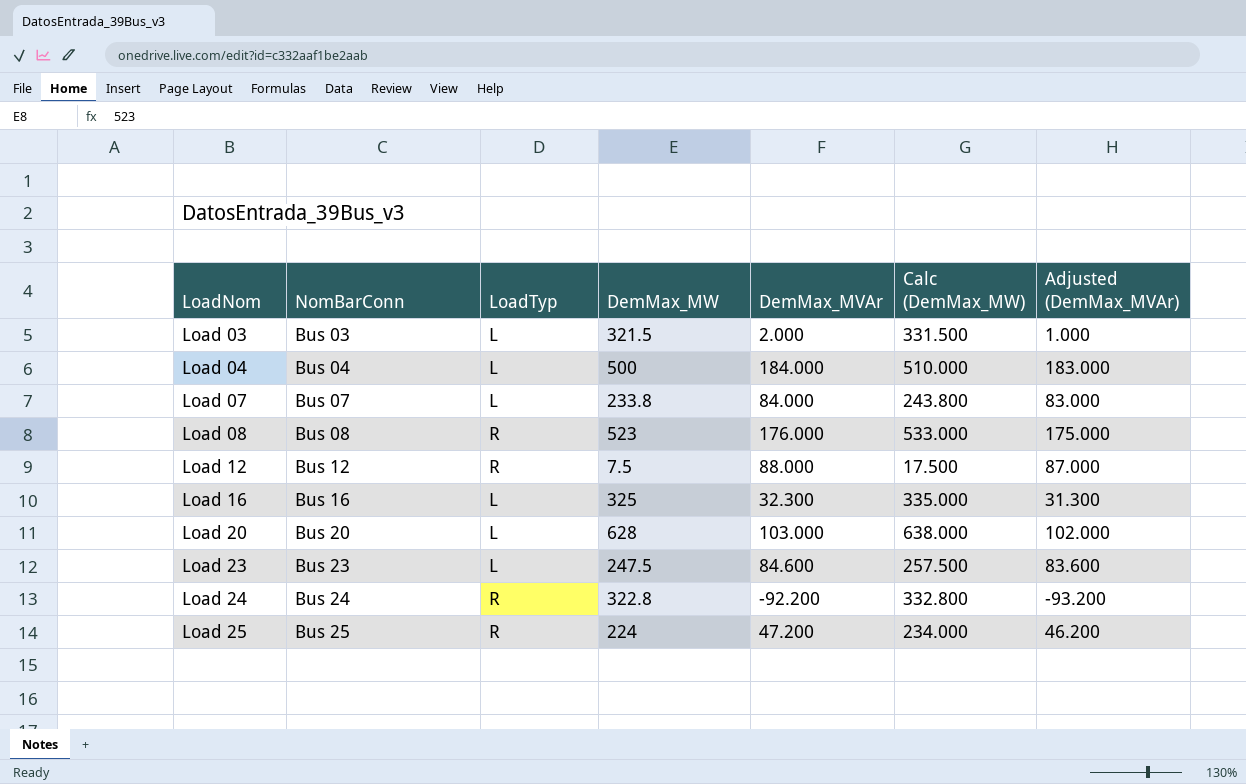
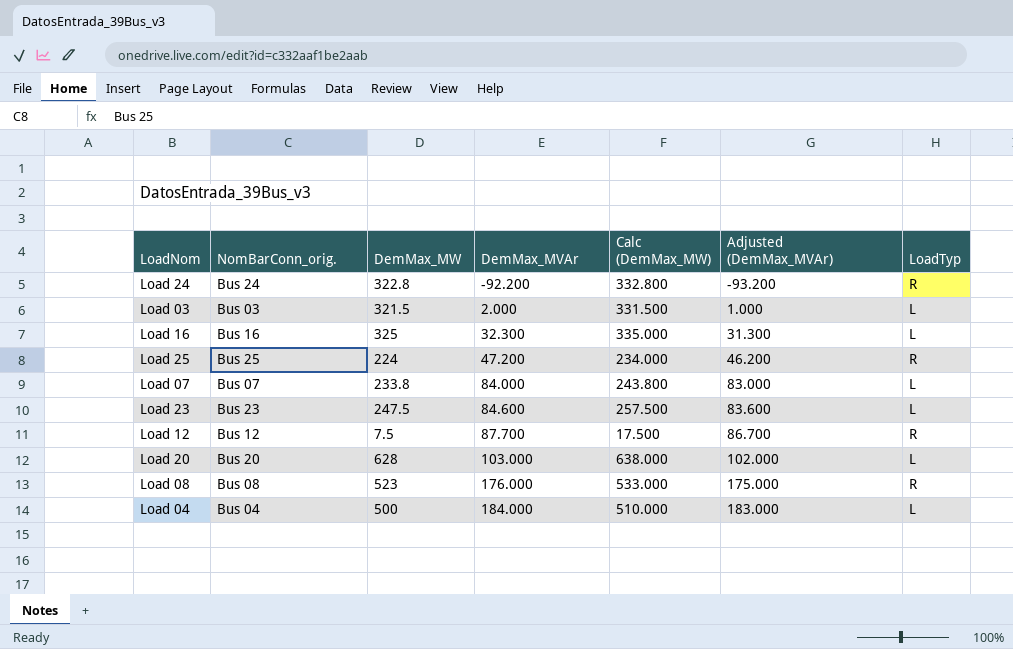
row order: LoadNom ascending -> DemMax_MVAr ascending
column name: NomBarConn -> NomBarConn_orig.
column LoadTyp | position: 3 -> 7
Load 12 | DemMax_MVAr: 88.000 -> 87.700
Load 12 | Adjusted (DemMax_MVAr): 87.000 -> 86.700

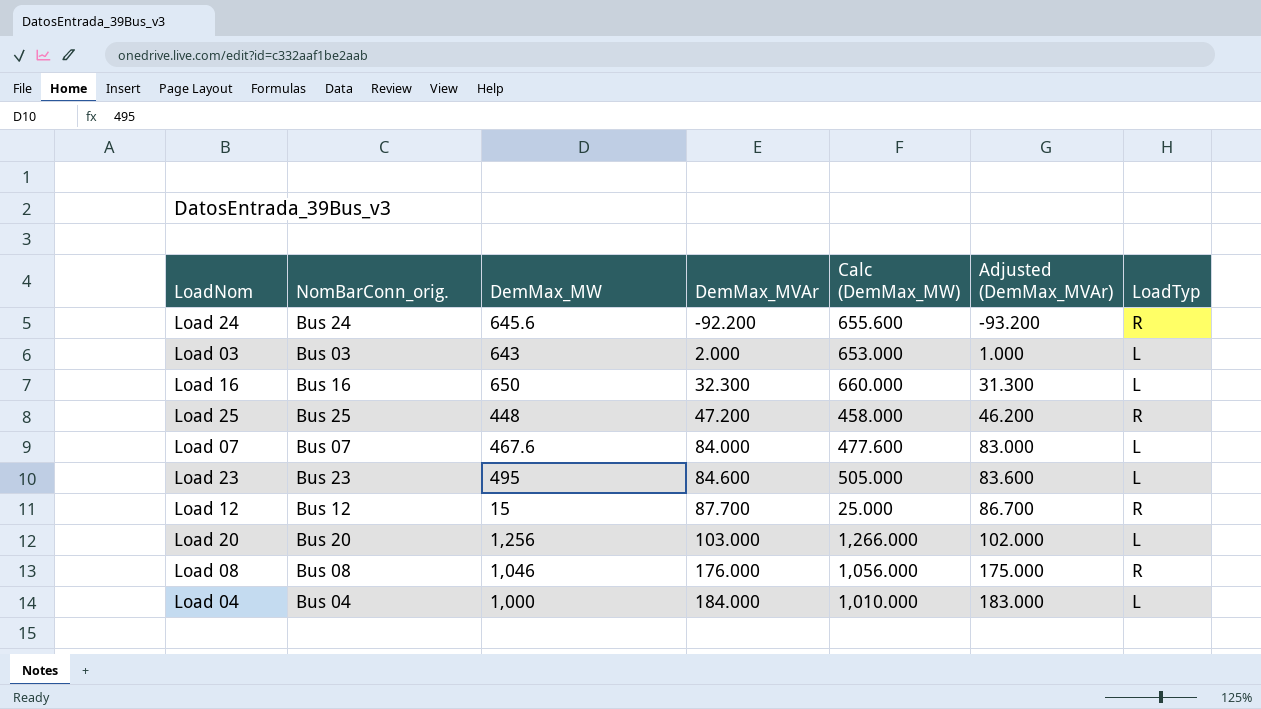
Load 24 | DemMax_MW: 322.8 -> 645.6
Load 24 | Calc (DemMax_MW): 332.800 -> 655.600
Load 03 | DemMax_MW: 321.5 -> 643
Load 03 | Calc (DemMax_MW): 331.500 -> 653.000
Load 16 | DemMax_MW: 325 -> 650
Load 16 | Calc (DemMax_MW): 335.000 -> 660.000
Load 25 | DemMax_MW: 224 -> 448
Load 25 | Calc (DemMax_MW): 234.000 -> 458.000
Load 07 | DemMax_MW: 233.8 -> 467.6
Load 07 | Calc (DemMax_MW): 243.800 -> 477.600
Load 23 | DemMax_MW: 247.5 -> 495
Load 23 | Calc (DemMax_MW): 257.500 -> 505.000
Load 12 | DemMax_MW: 7.5 -> 15
Load 12 | Calc (DemMax_MW): 17.500 -> 25.000
Load 20 | DemMax_MW: 628 -> 1,256
Load 20 | Calc (DemMax_MW): 638.000 -> 1,266.000
Load 08 | DemMax_MW: 523 -> 1,046
Load 08 | Calc (DemMax_MW): 533.000 -> 1,056.000
Load 04 | DemMax_MW: 500 -> 1,000
Load 04 | Calc (DemMax_MW): 510.000 -> 1,010.000

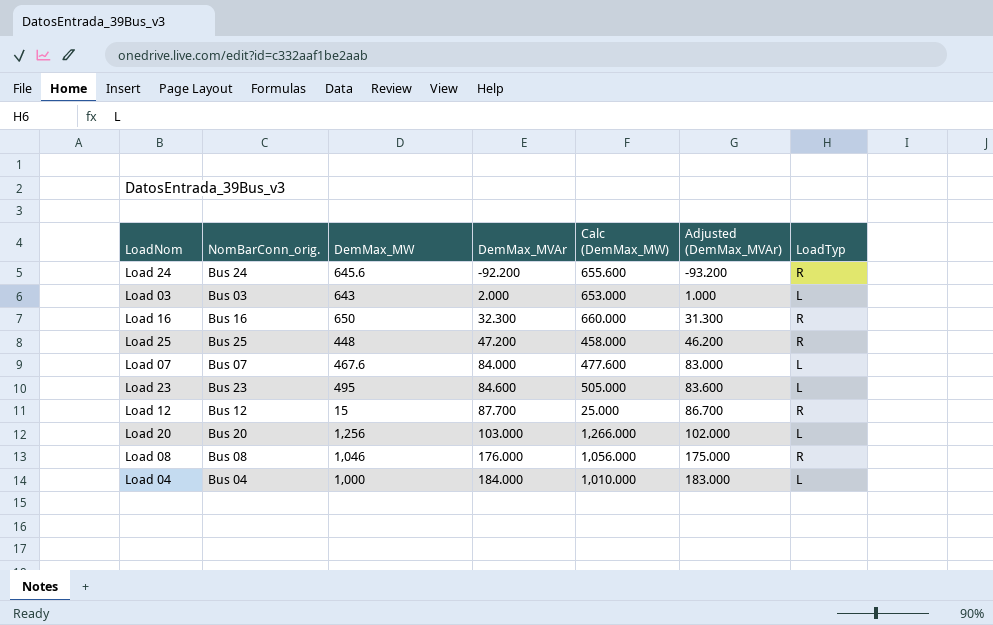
Load 16 | LoadTyp: L -> R

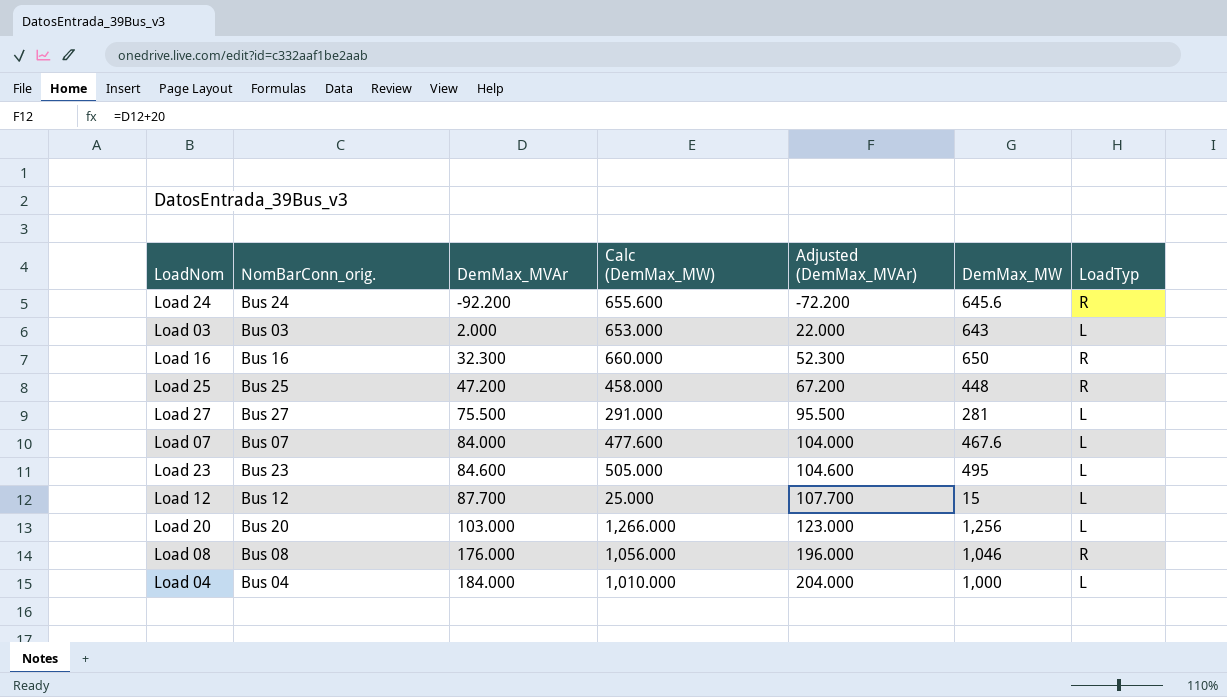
column Adjusted (DemMax_MVAr) | formula: [DemMax_MVAr] - 1 -> [DemMax_MVAr] + 20
column DemMax_MW | position: 3 -> 6
row Load 27: none -> Bus 27 | 75.500 | 291.000 | 95.500 | 281 | L
Load 12 | LoadTyp: R -> L

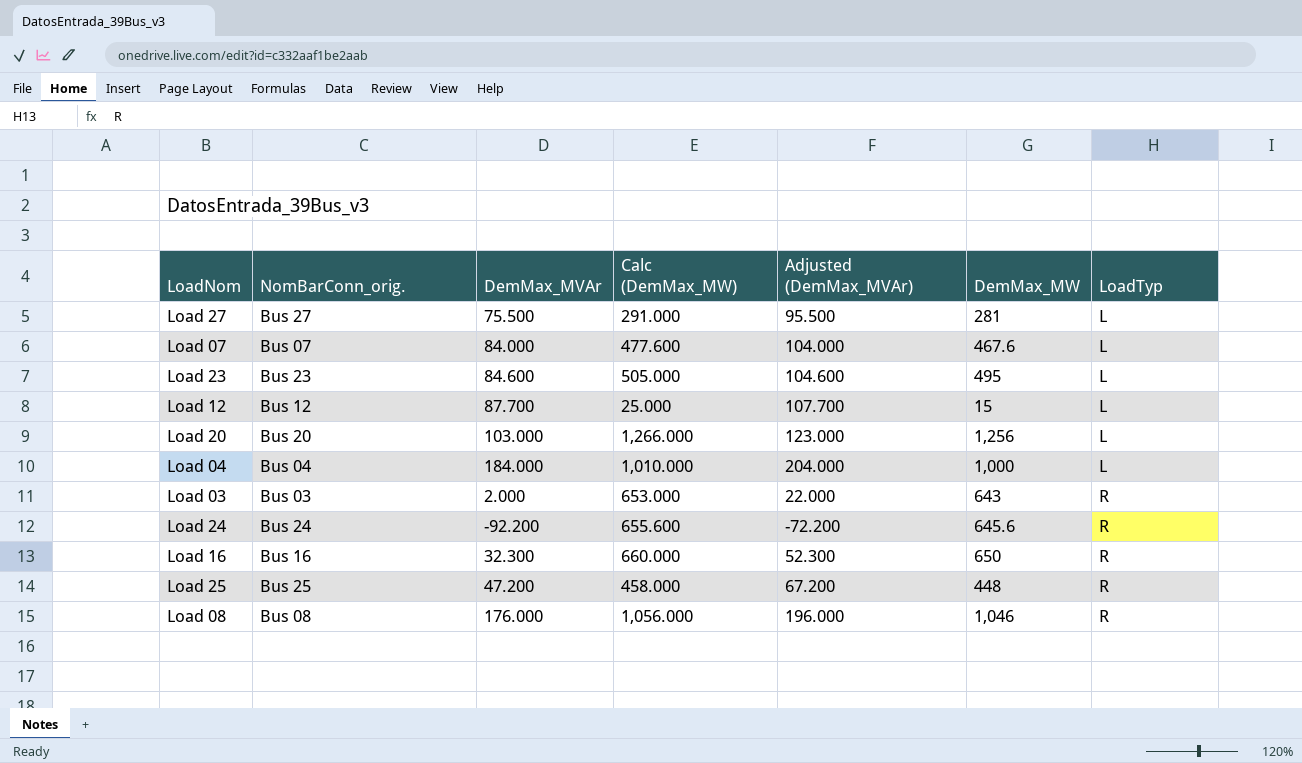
row order: DemMax_MVAr ascending -> LoadTyp ascending
Load 03 | LoadTyp: L -> R

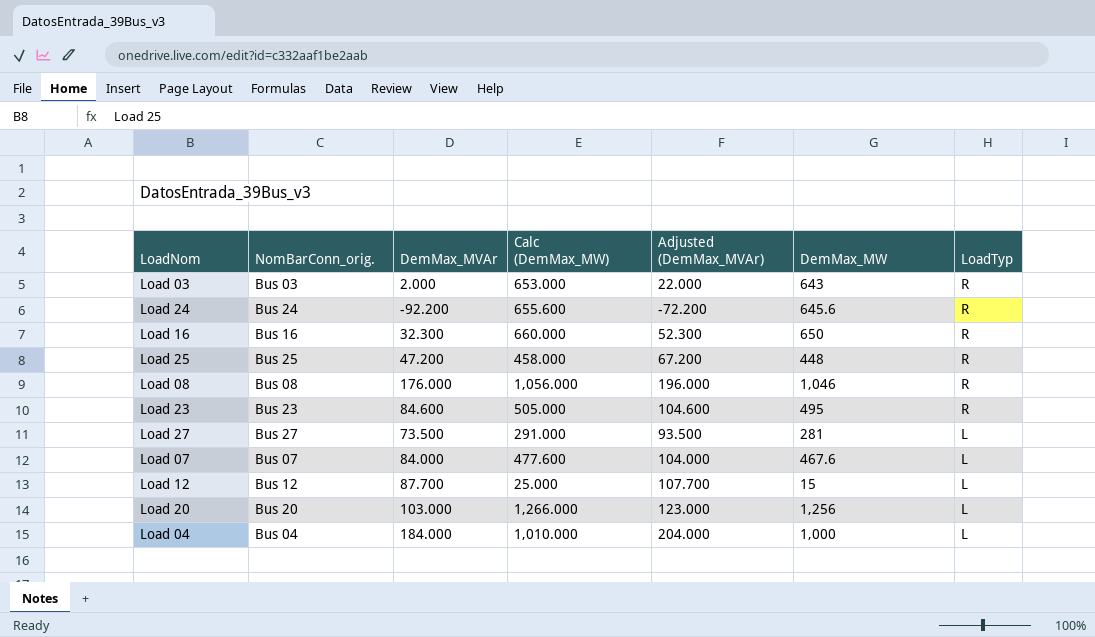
row order: LoadTyp ascending -> LoadTyp descending
Load 23 | LoadTyp: L -> R
Load 27 | DemMax_MVAr: 75.500 -> 73.500
Load 27 | Adjusted (DemMax_MVAr): 95.500 -> 93.500

